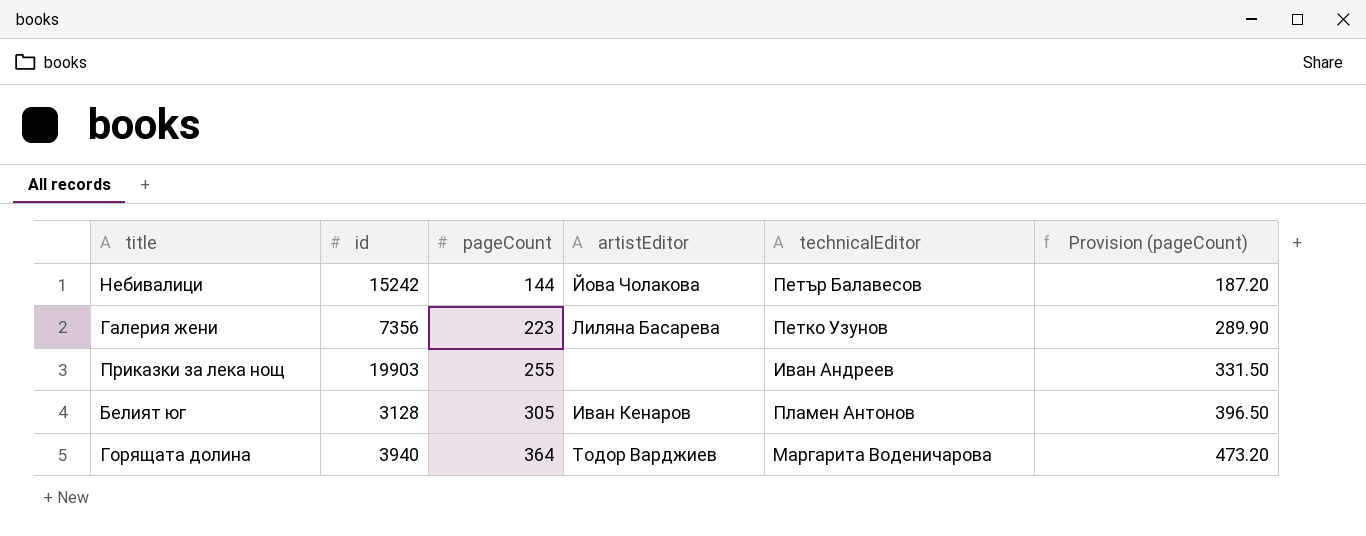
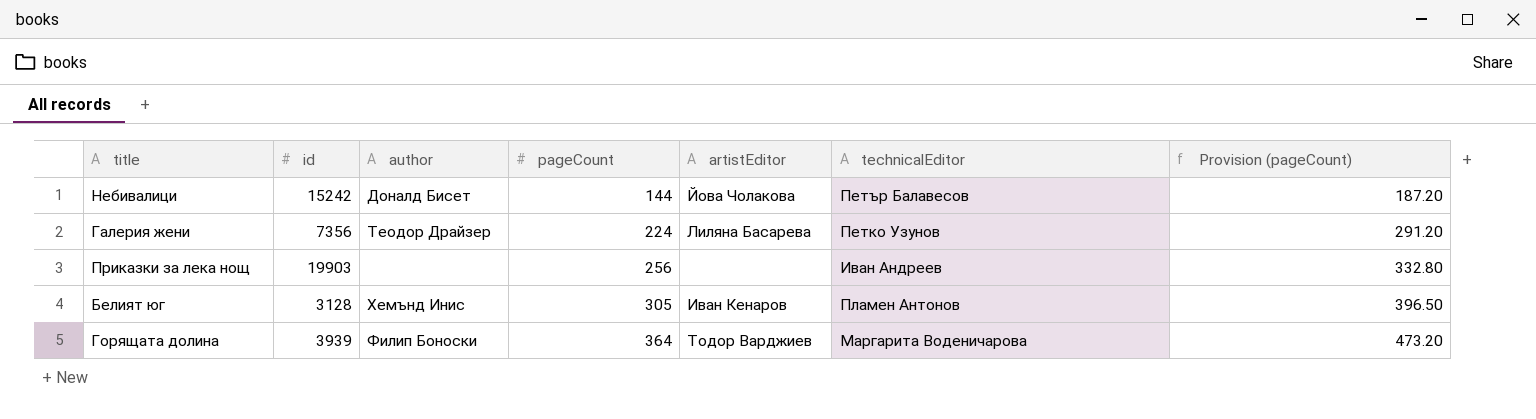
column author | position: none -> 3
Галерия жени | pageCount: 223 -> 224
Галерия жени | Provision (pageCount): 289.90 -> 291.20
Приказки за лека нощ | pageCount: 255 -> 256
Приказки за лека нощ | Provision (pageCount): 331.50 -> 332.80
Горящата долина | id: 3940 -> 3939

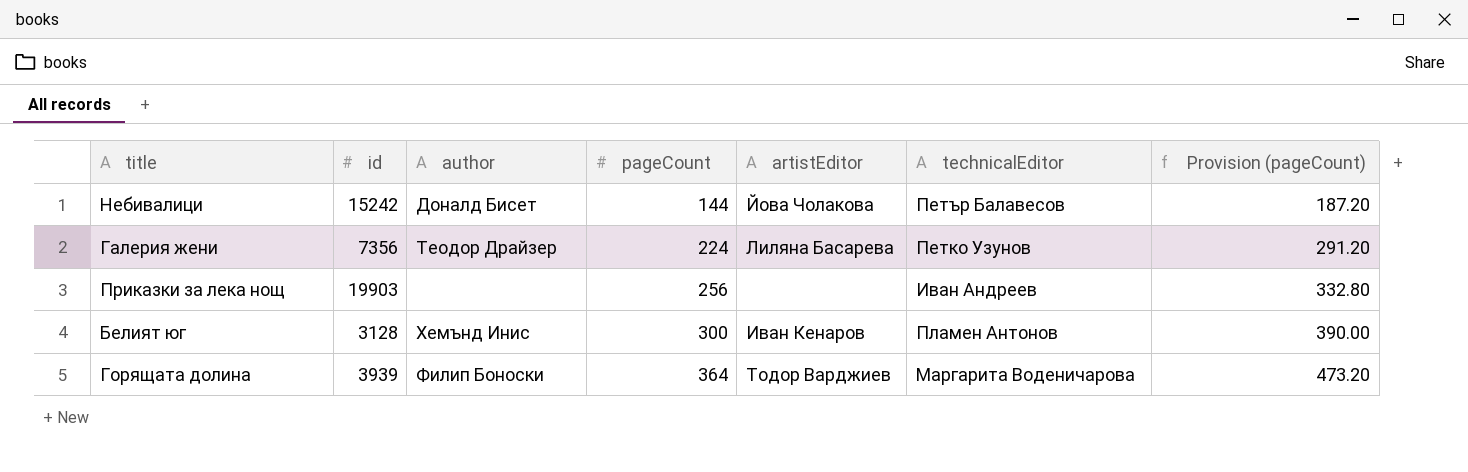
Белият юг | pageCount: 305 -> 300
Белият юг | Provision (pageCount): 396.50 -> 390.00

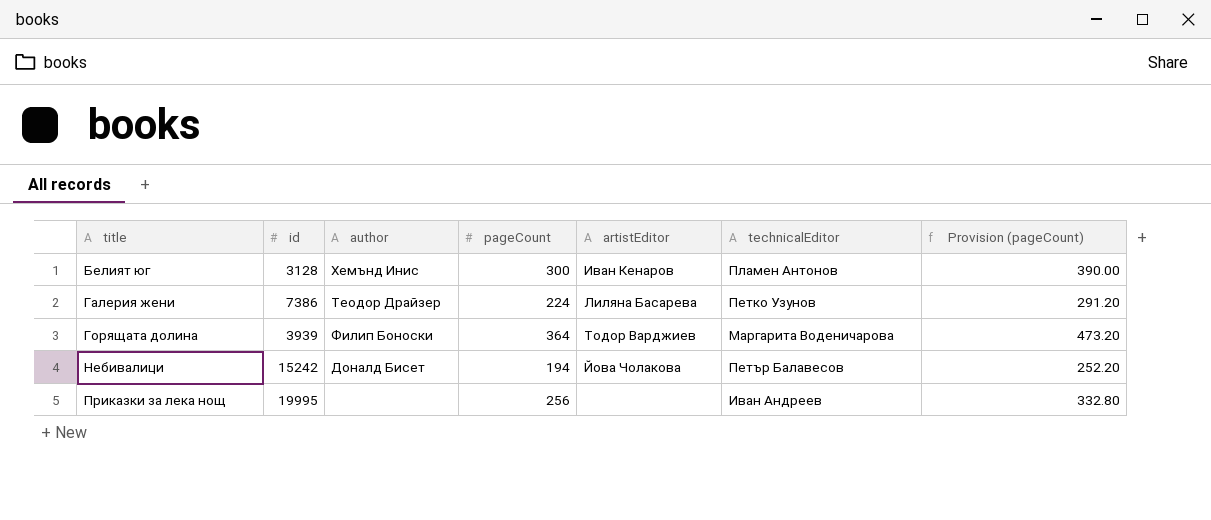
row order: pageCount ascending -> title ascending
Галерия жени | id: 7356 -> 7386
Небивалици | pageCount: 144 -> 194
Небивалици | Provision (pageCount): 187.20 -> 252.20
Приказки за лека нощ | id: 19903 -> 19995

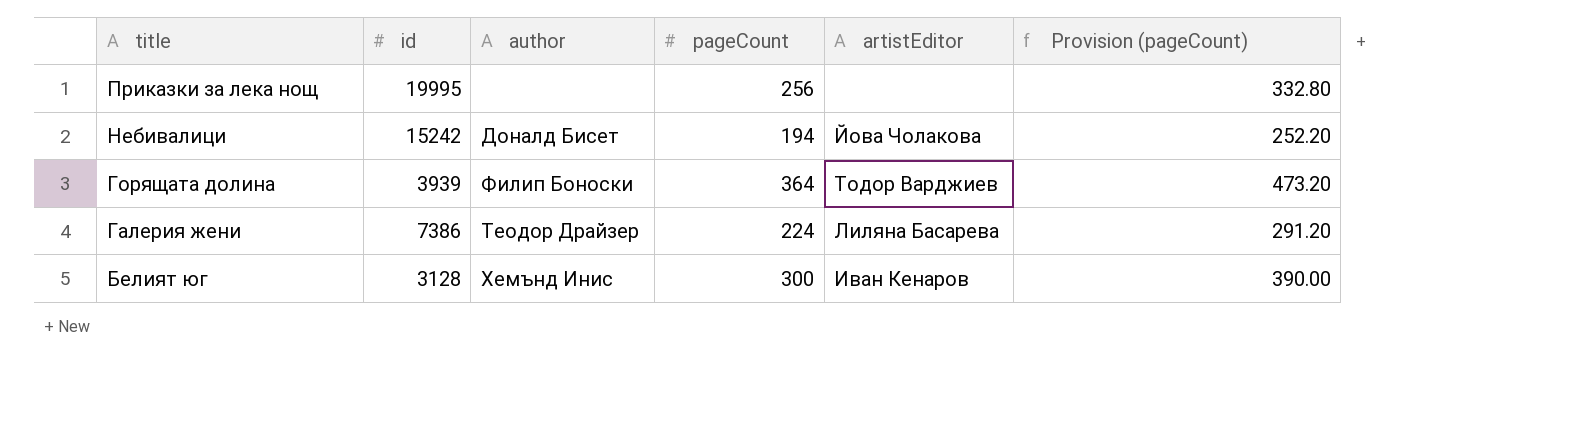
row order: title ascending -> title descending
column technicalEditor | position: 6 -> none

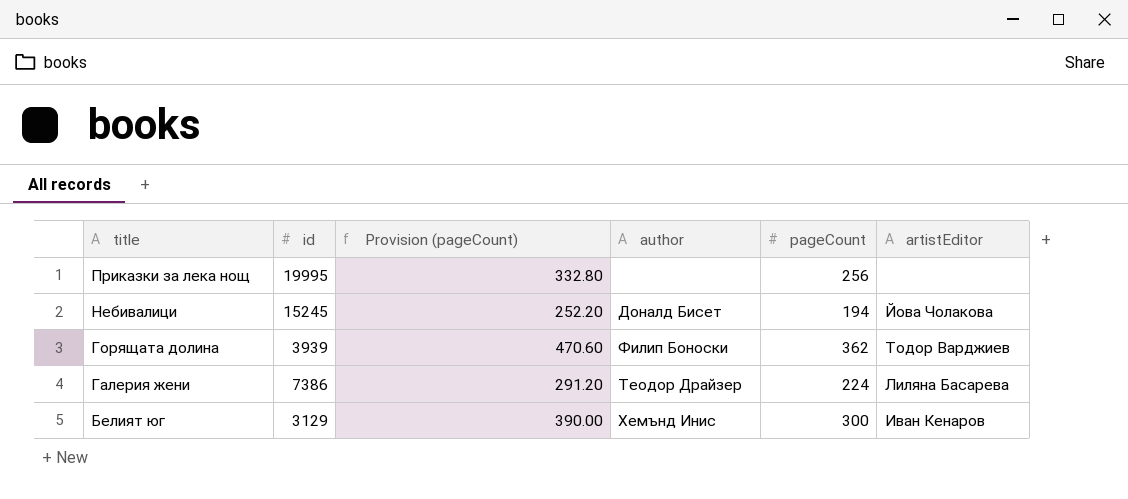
column Provision (pageCount) | position: 6 -> 3
Небивалици | id: 15242 -> 15245
Горящата долина | Provision (pageCount): 473.20 -> 470.60
Горящата долина | pageCount: 364 -> 362
Белият юг | id: 3128 -> 3129

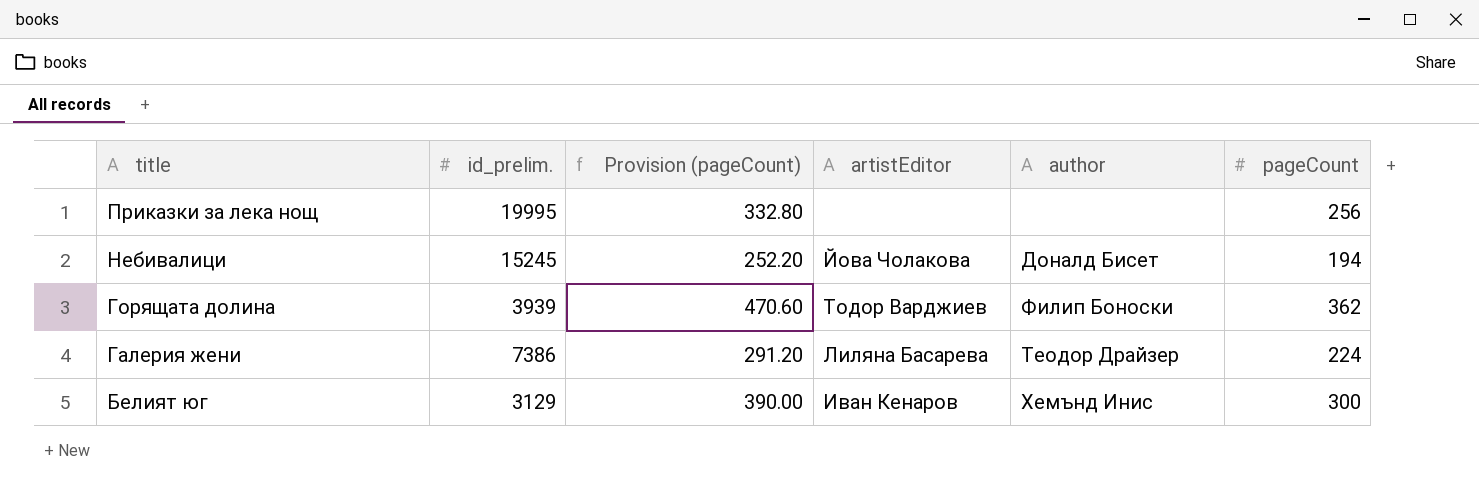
column name: id -> id_prelim.
column artistEditor | position: 6 -> 4

